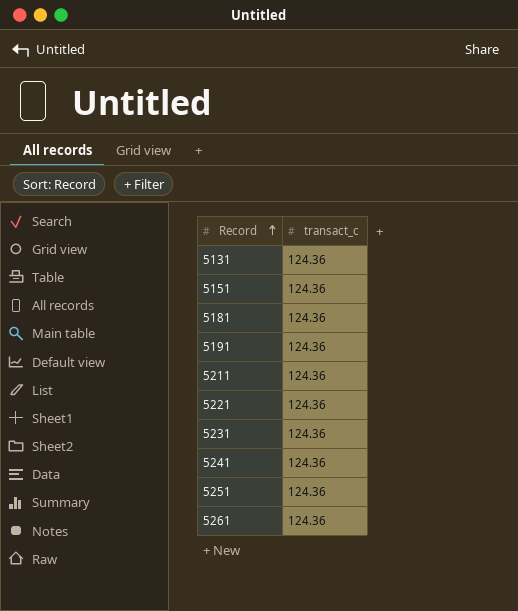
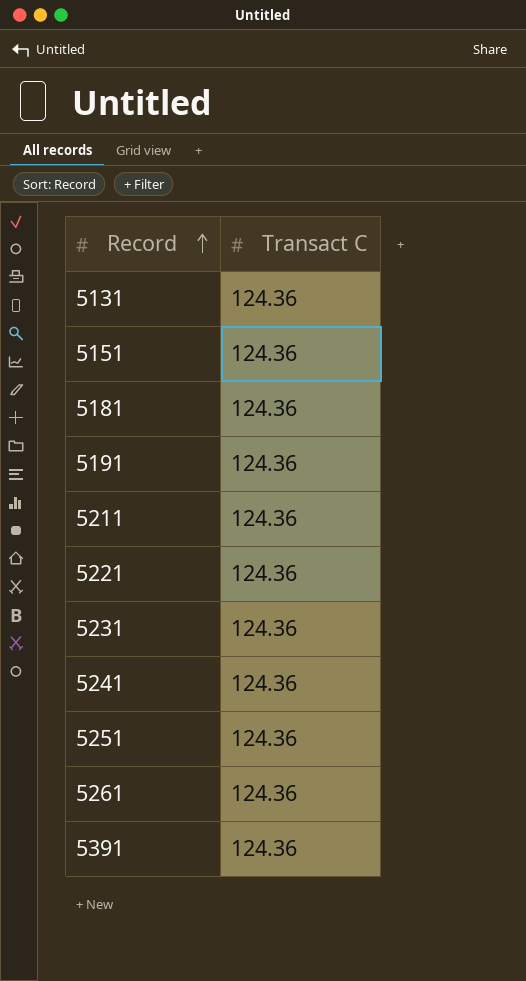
column name: transact_c -> Transact C
row 5391: none -> 124.36

